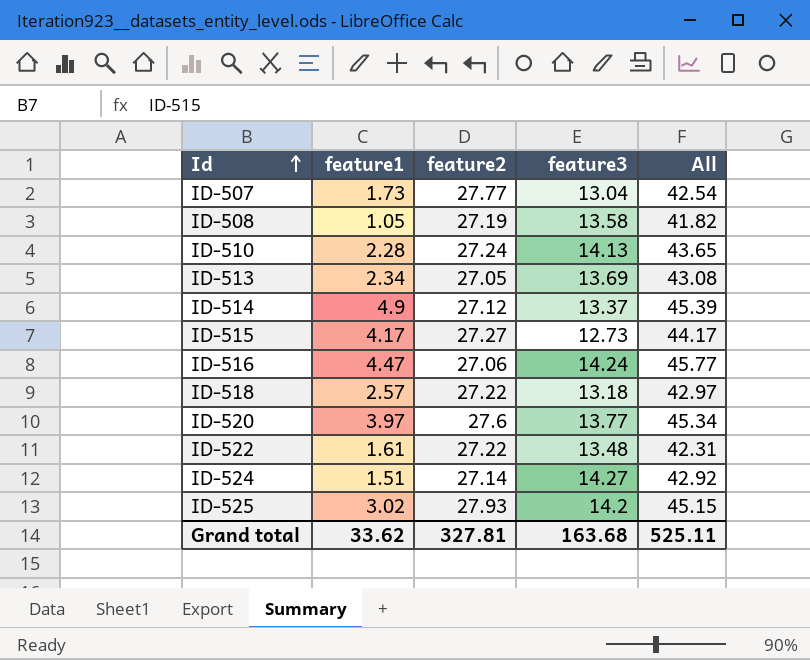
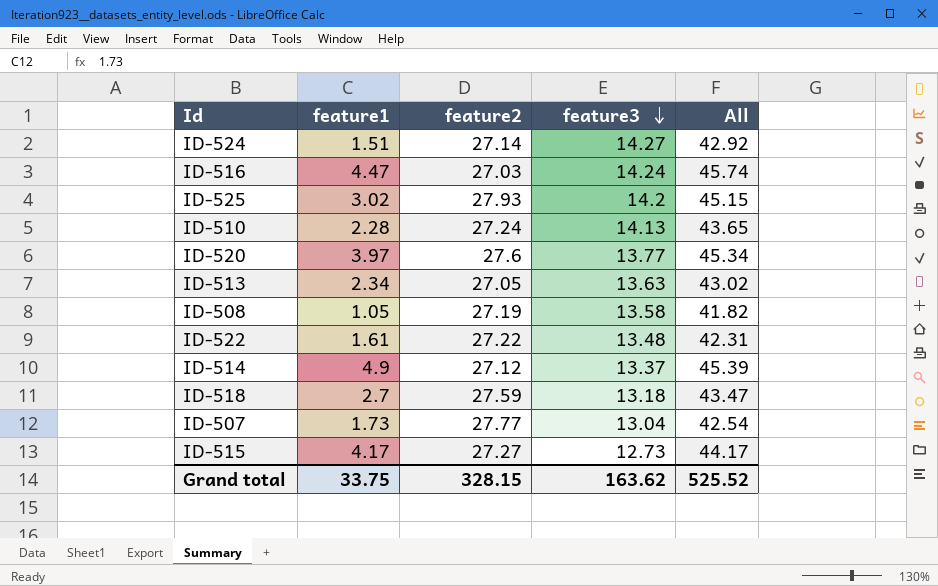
row order: Id ascending -> feature3 descending
ID-516 | feature2: 27.06 -> 27.03
ID-516 | All: 45.77 -> 45.74
ID-513 | feature3: 13.69 -> 13.63
ID-513 | All: 43.08 -> 43.02
ID-518 | feature1: 2.57 -> 2.7
ID-518 | feature2: 27.22 -> 27.59
ID-518 | All: 42.97 -> 43.47
Grand total | feature1: 33.62 -> 33.75
Grand total | feature2: 327.81 -> 328.15
Grand total | feature3: 163.68 -> 163.62
Grand total | All: 525.11 -> 525.52

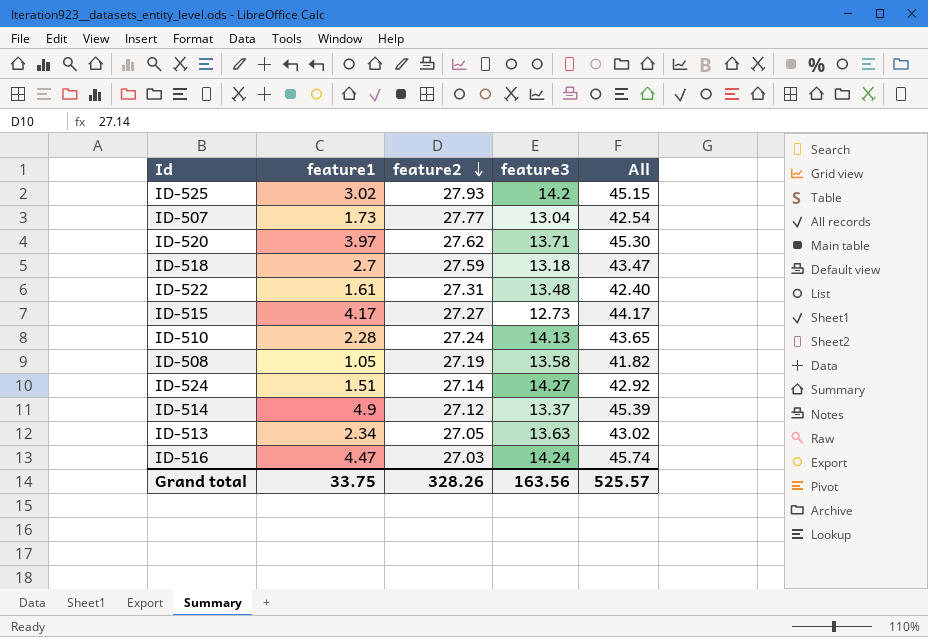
row order: feature3 descending -> feature2 descending
ID-520 | feature2: 27.6 -> 27.62
ID-520 | feature3: 13.77 -> 13.71
ID-520 | All: 45.34 -> 45.30
ID-522 | feature2: 27.22 -> 27.31
ID-522 | All: 42.31 -> 42.40
Grand total | feature2: 328.15 -> 328.26
Grand total | feature3: 163.62 -> 163.56
Grand total | All: 525.52 -> 525.57

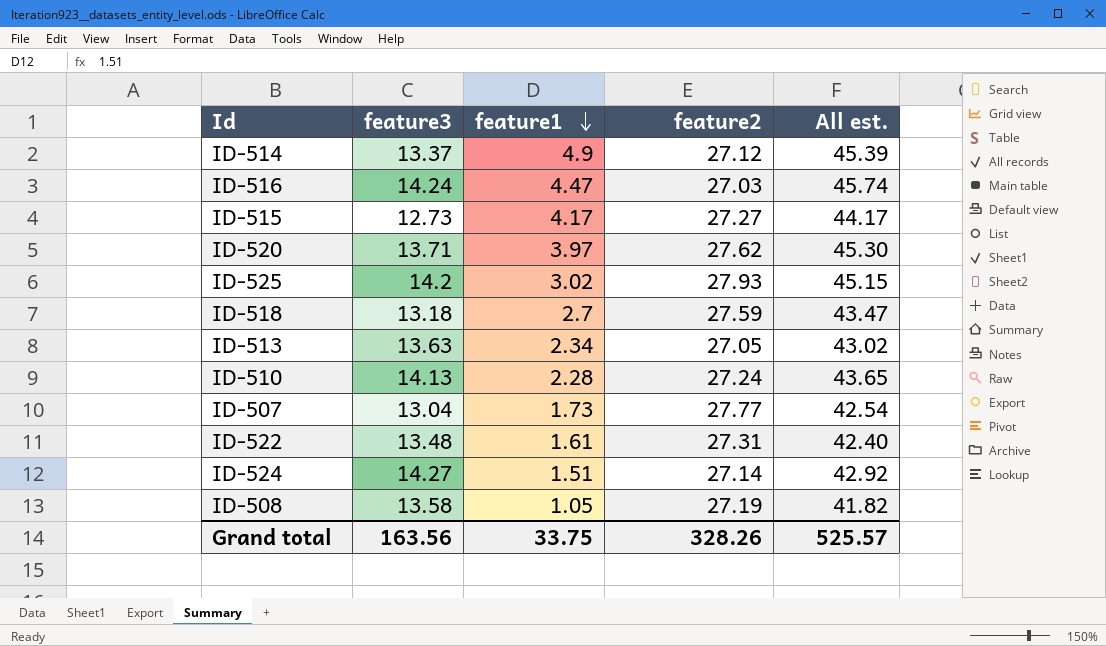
row order: feature2 descending -> feature1 descending
column feature3 | position: 4 -> 2
column name: All -> All est.

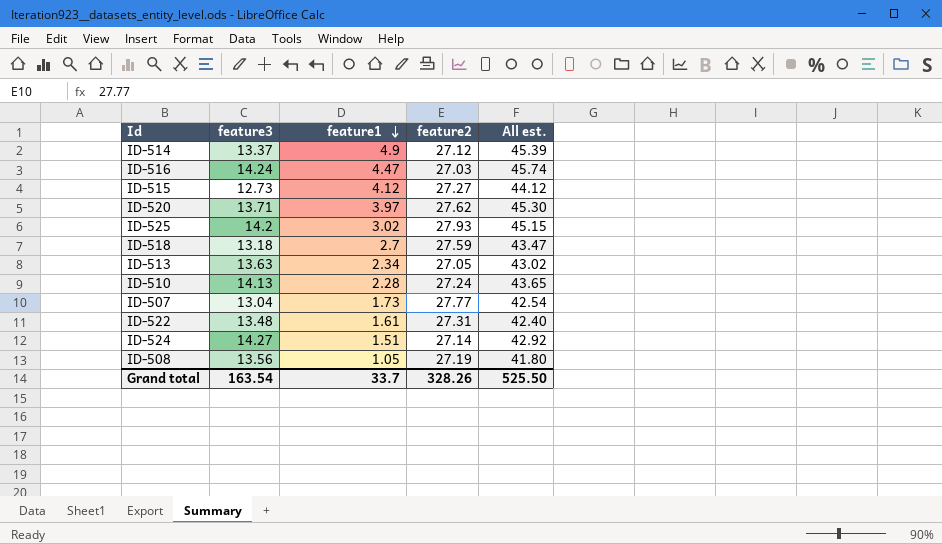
ID-515 | feature1: 4.17 -> 4.12
ID-515 | All est.: 44.17 -> 44.12
ID-508 | feature3: 13.58 -> 13.56
ID-508 | All est.: 41.82 -> 41.80
Grand total | feature3: 163.56 -> 163.54
Grand total | feature1: 33.75 -> 33.7
Grand total | All est.: 525.57 -> 525.50

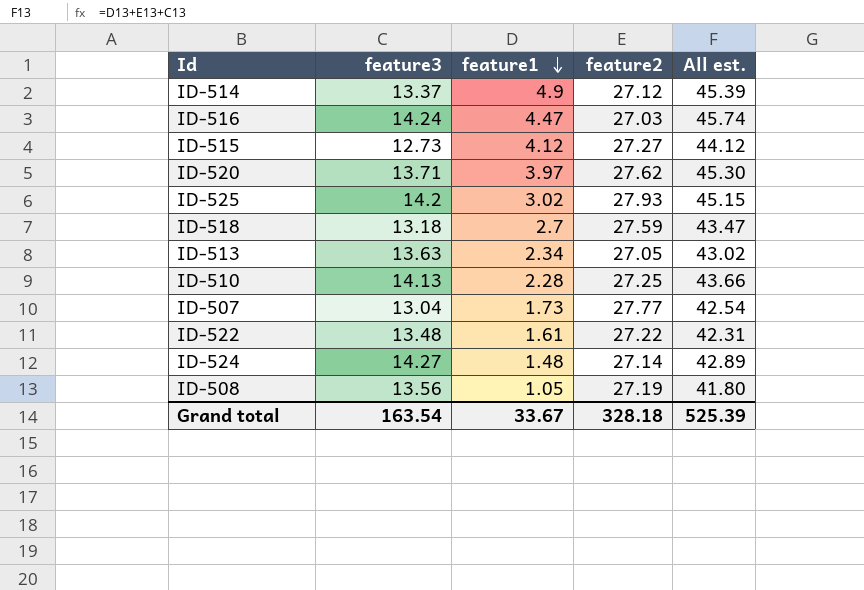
ID-510 | feature2: 27.24 -> 27.25
ID-510 | All est.: 43.65 -> 43.66
ID-522 | feature2: 27.31 -> 27.22
ID-522 | All est.: 42.40 -> 42.31
ID-524 | feature1: 1.51 -> 1.48
ID-524 | All est.: 42.92 -> 42.89
Grand total | feature1: 33.7 -> 33.67
Grand total | feature2: 328.26 -> 328.18
Grand total | All est.: 525.50 -> 525.39

